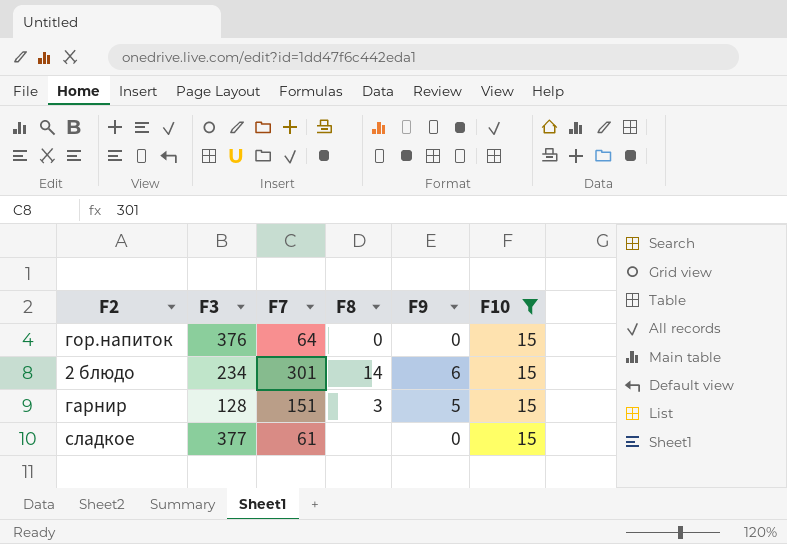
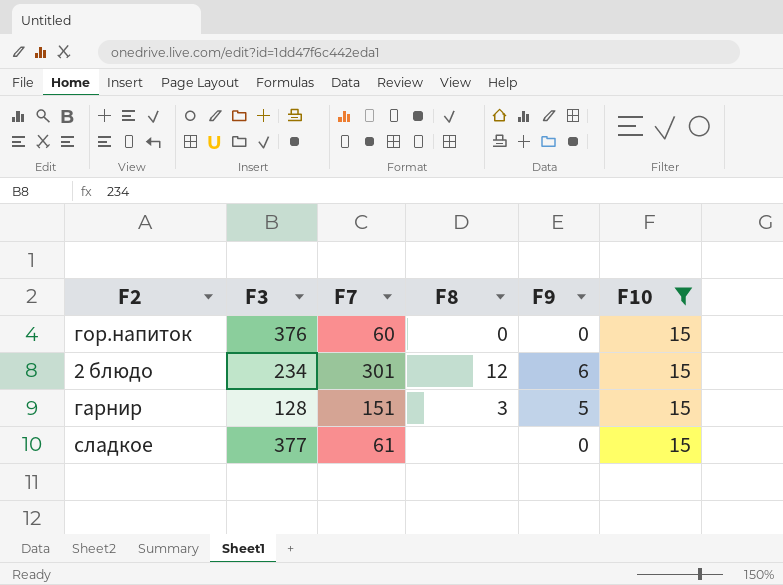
гор.напиток | F7: 64 -> 60
2 блюдо | F8: 14 -> 12

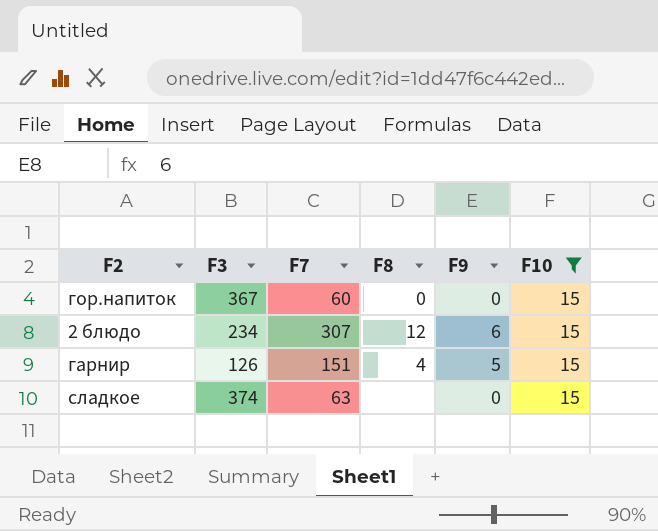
гор.напиток | F3: 376 -> 367
2 блюдо | F7: 301 -> 307
гарнир | F3: 128 -> 126
гарнир | F8: 3 -> 4
сладкое | F3: 377 -> 374
сладкое | F7: 61 -> 63

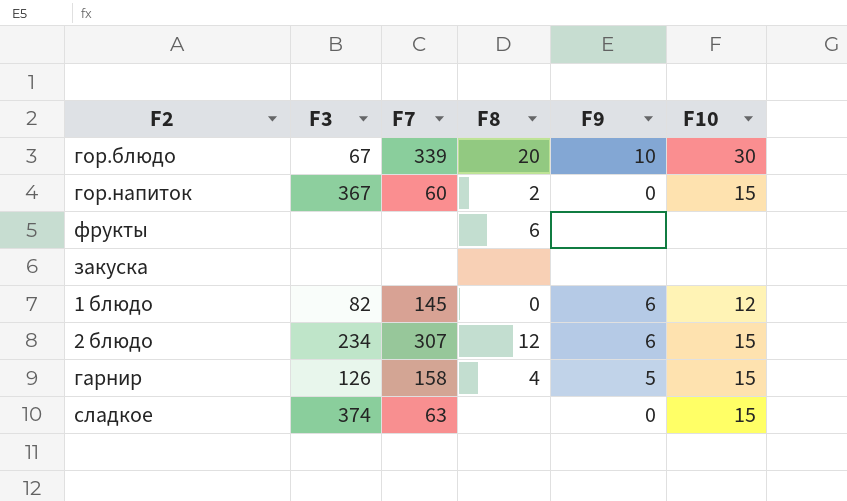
filter: F10 = 15 -> none
гор.напиток | F8: 0 -> 2
гарнир | F7: 151 -> 158

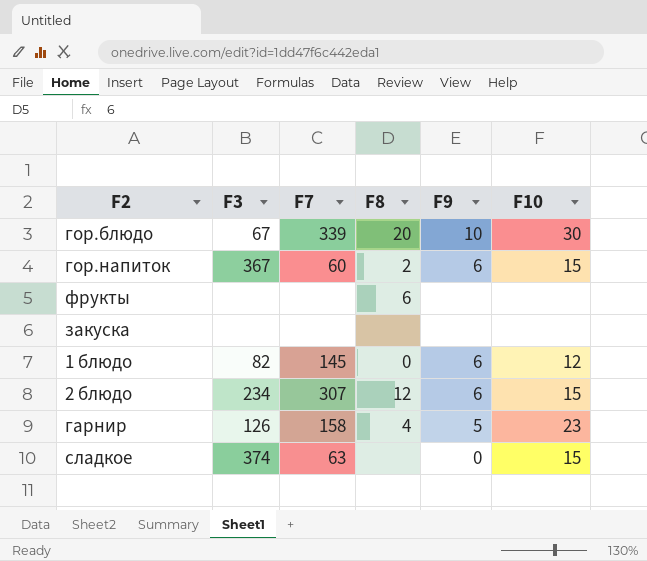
гор.напиток | F9: 0 -> 6
гарнир | F10: 15 -> 23

